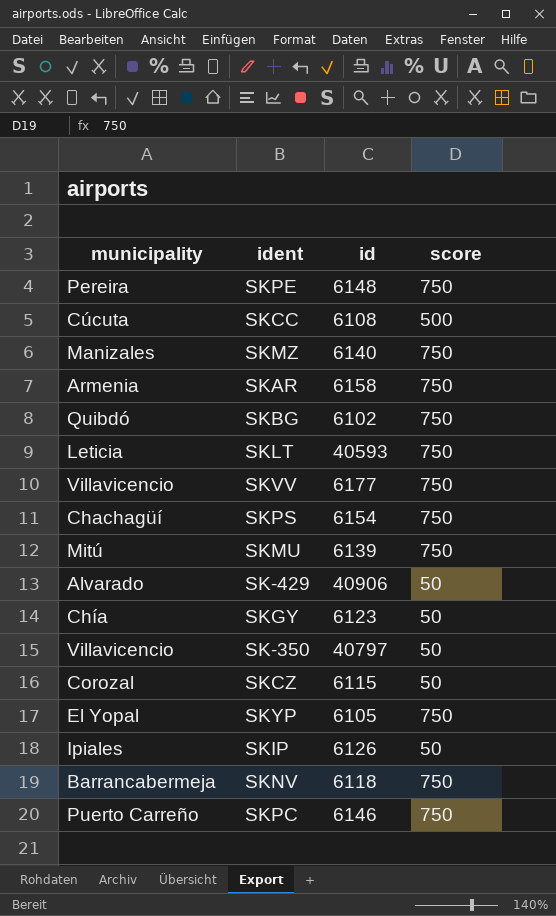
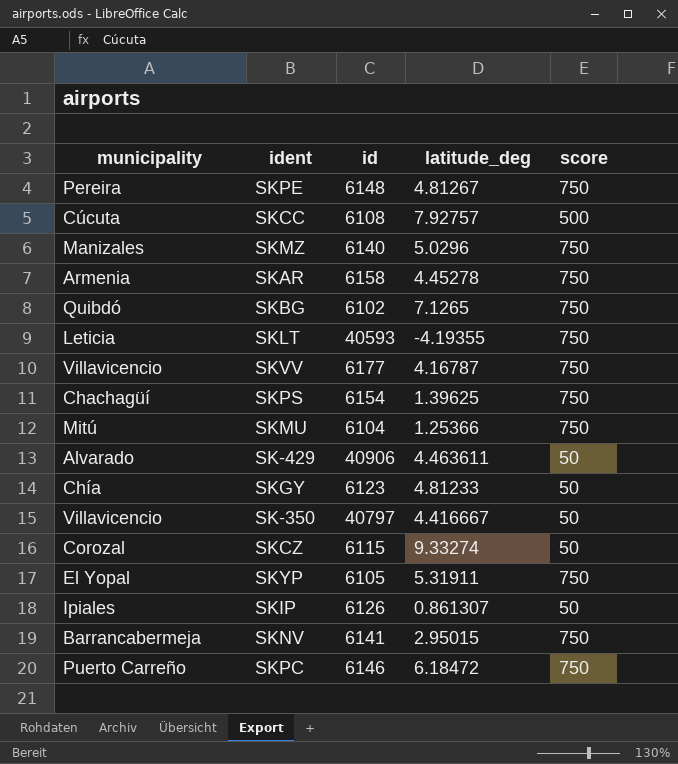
column latitude_deg | position: none -> 4
SKMU | id: 6139 -> 6104
SKNV | id: 6118 -> 6141

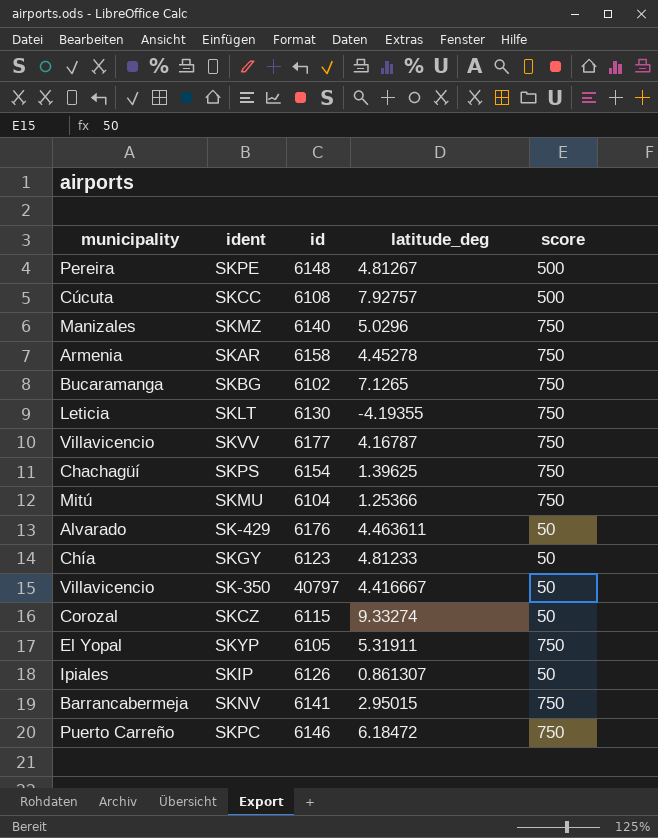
SKPE | score: 750 -> 500
SKBG | municipality: Quibdó -> Bucaramanga
SKLT | id: 40593 -> 6130
SK-429 | id: 40906 -> 6176

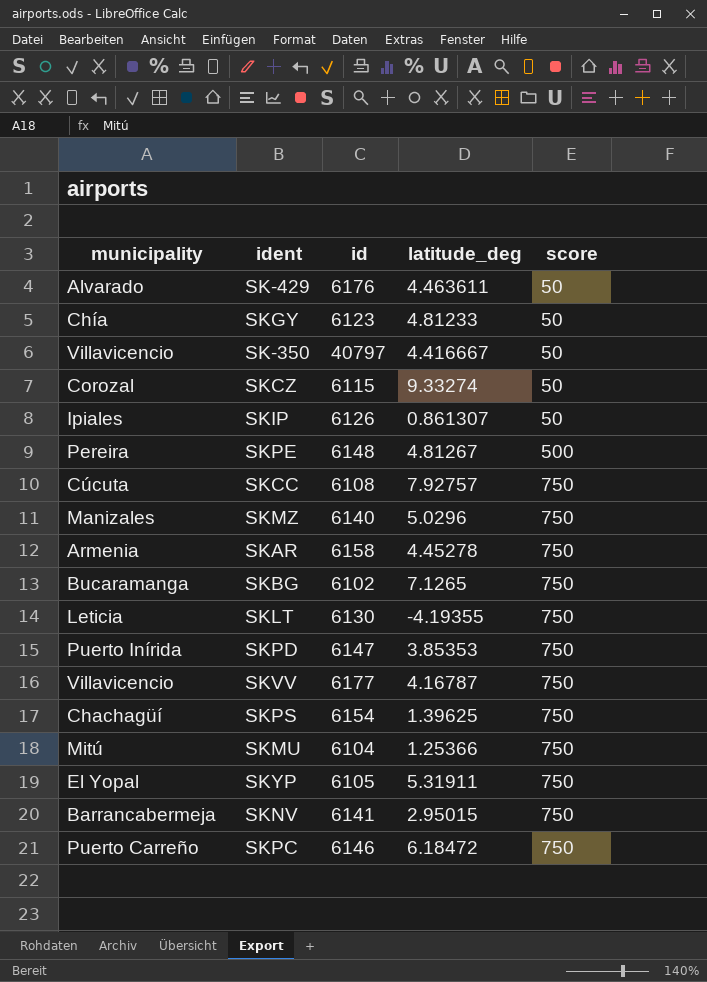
row order: none -> score ascending
SKCC | score: 500 -> 750
row SKPD: none -> Puerto Inírida | 6147 | 3.85353 | 750

